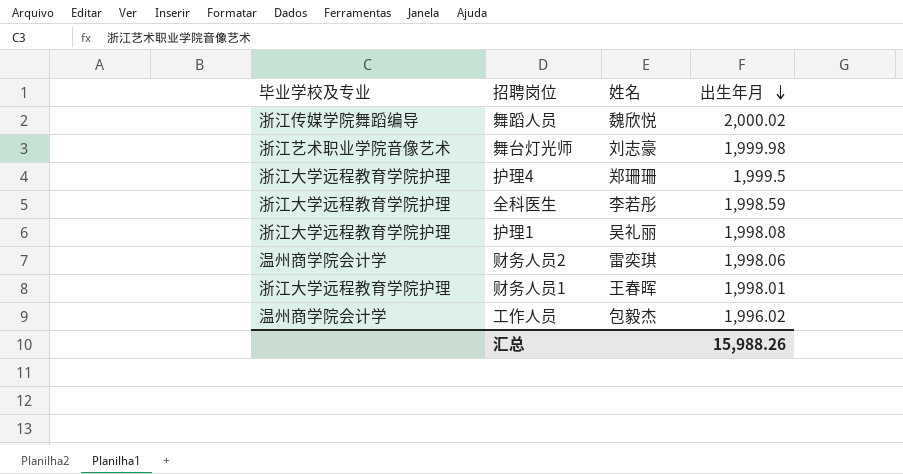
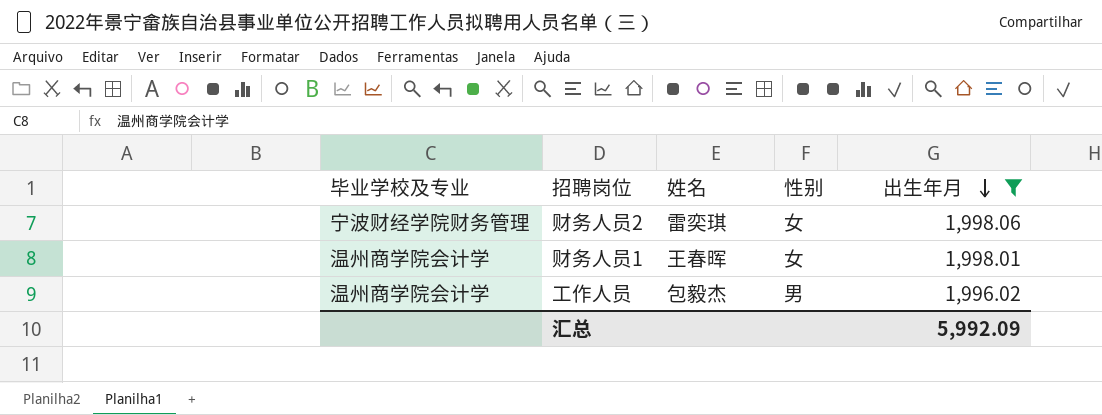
filter: none -> 出生年月 <= 1,998.06
column 性别 | position: none -> 4
财务人员2 | 毕业学校及专业: 温州商学院会计学 -> 宁波财经学院财务管理
财务人员1 | 毕业学校及专业: 浙江大学远程教育学院护理 -> 温州商学院会计学
汇总 | 出生年月: 15,988.26 -> 5,992.09

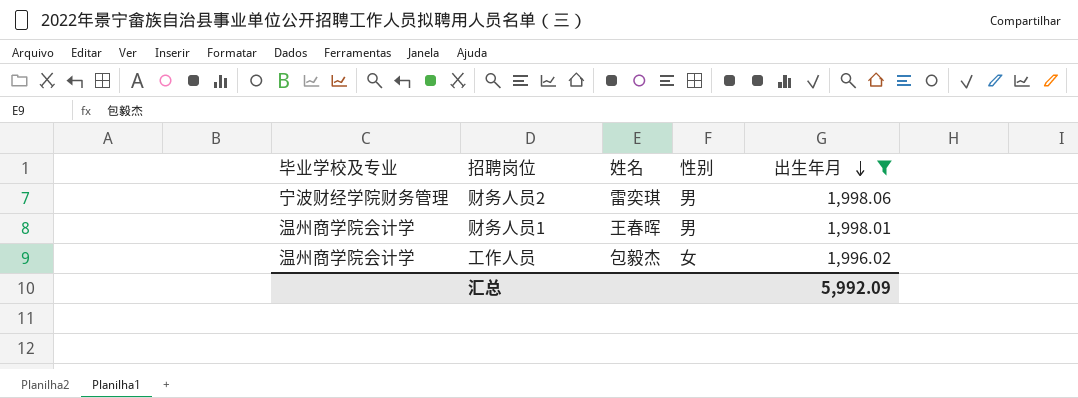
财务人员2 | 性别: 女 -> 男
财务人员1 | 性别: 女 -> 男
工作人员 | 性别: 男 -> 女

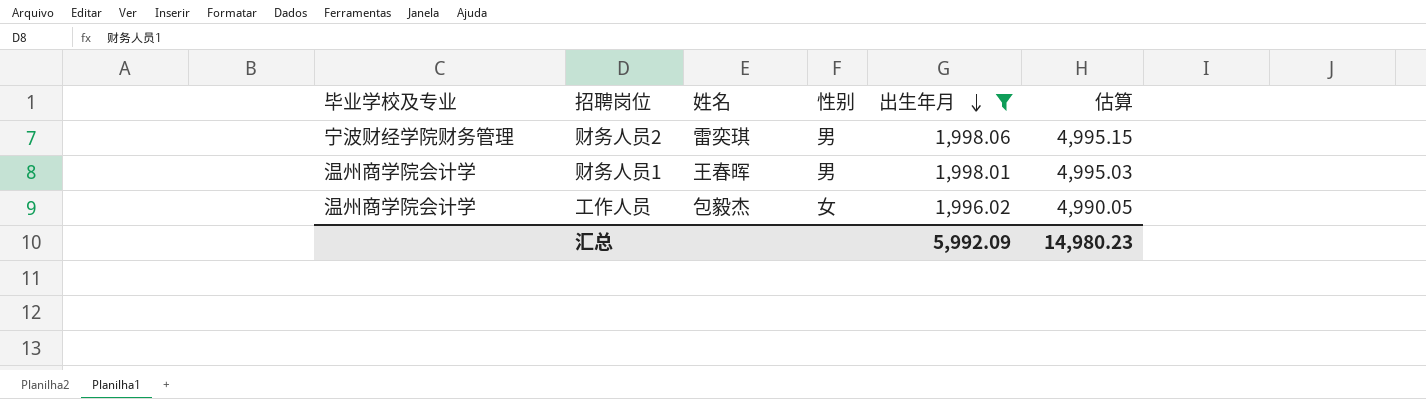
column 估算 | formula: none -> [出生年月] * 2.5

